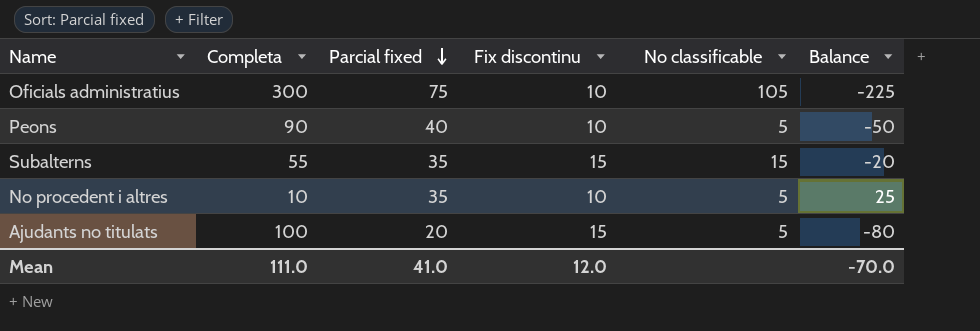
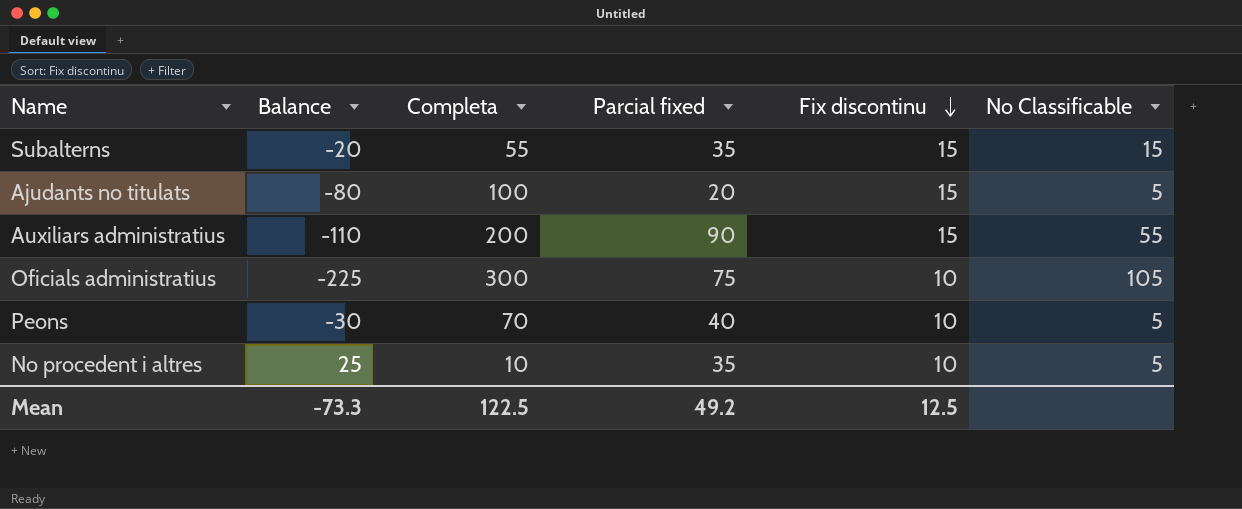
row order: Parcial fixed descending -> Fix discontinu descending
column Balance | position: 6 -> 2
column name: No classificable -> No Classificable
row Auxiliars administratius: none -> -110 | 200 | 90 | 15 | 55
Peons | Balance: -50 -> -30
Peons | Completa: 90 -> 70
Mean | Balance: -70.0 -> -73.3
Mean | Completa: 111.0 -> 122.5
Mean | Parcial fixed: 41.0 -> 49.2
Mean | Fix discontinu: 12.0 -> 12.5

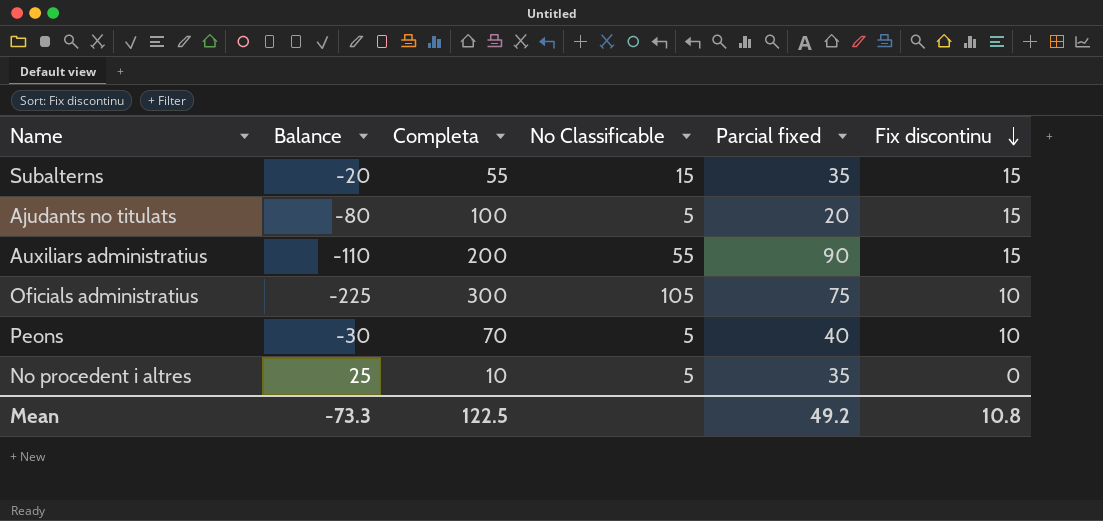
column No Classificable | position: 6 -> 4
No procedent i altres | Fix discontinu: 10 -> 0
Mean | Fix discontinu: 12.5 -> 10.8

